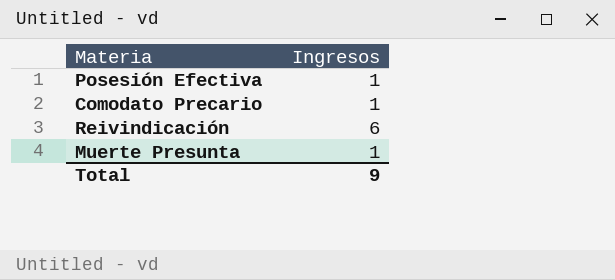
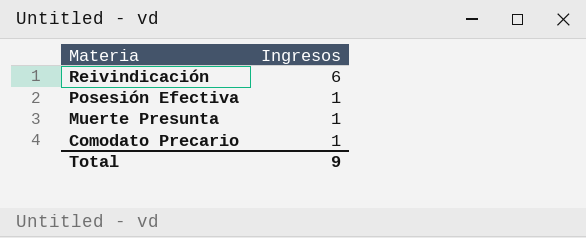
row order: none -> Materia descending

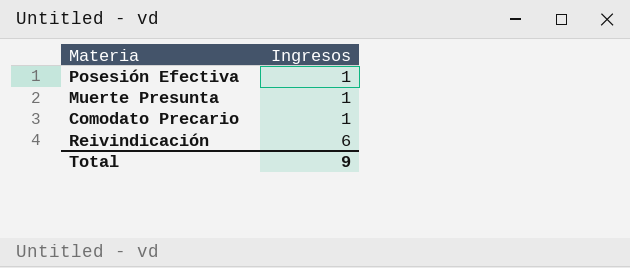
row order: Materia descending -> Ingresos ascending

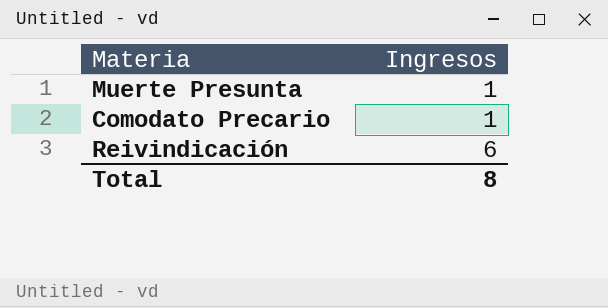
row Posesión Efectiva: 1 -> none
Total | Ingresos: 9 -> 8

